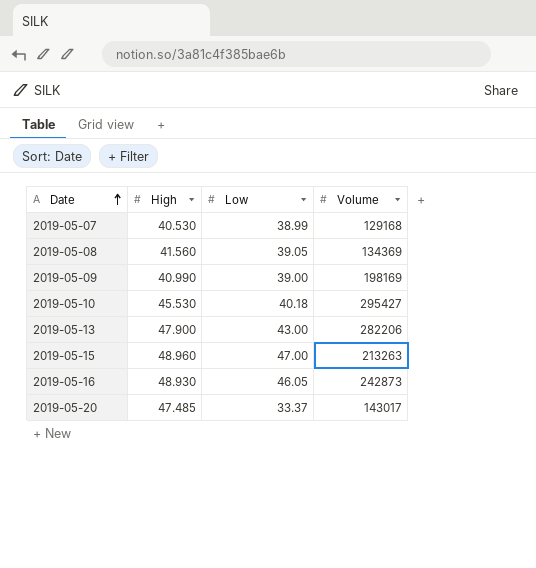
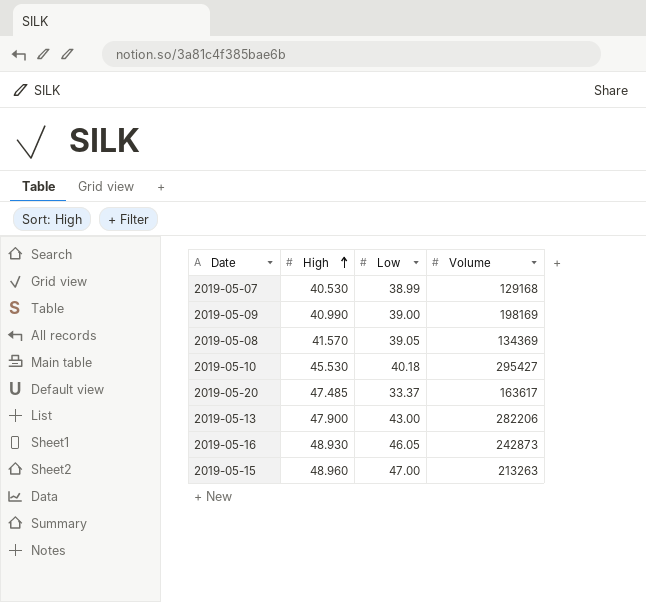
row order: Date ascending -> High ascending
2019-05-08 | High: 41.560 -> 41.570
2019-05-20 | Volume: 143017 -> 163617

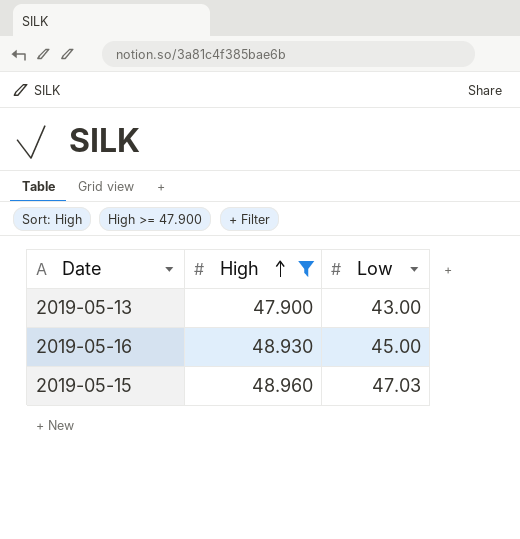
filter: none -> High >= 47.900
column Volume | position: 4 -> none
2019-05-16 | Low: 46.05 -> 45.00
2019-05-15 | Low: 47.00 -> 47.03

